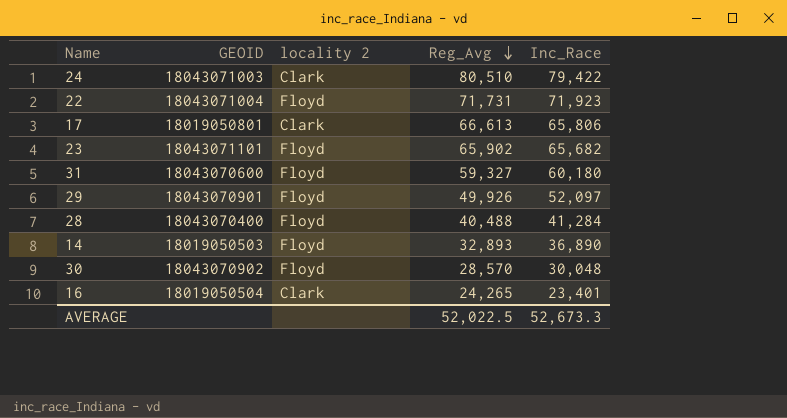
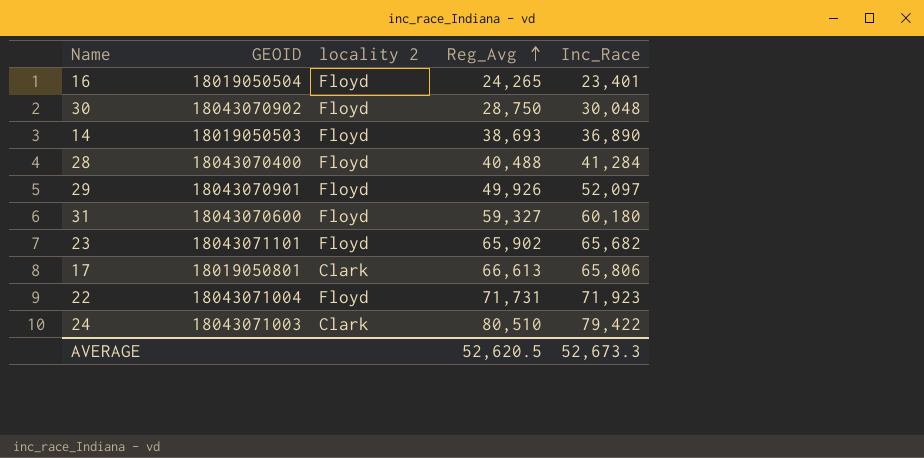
row order: Reg_Avg descending -> Reg_Avg ascending
16 | locality 2: Clark -> Floyd
30 | Reg_Avg: 28,570 -> 28,750
14 | Reg_Avg: 32,893 -> 38,693
AVERAGE | Reg_Avg: 52,022.5 -> 52,620.5

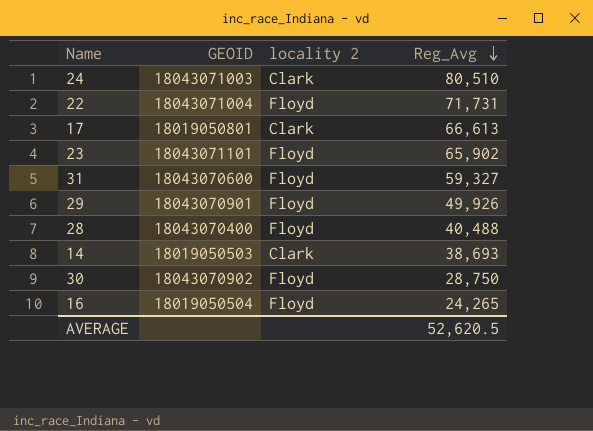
row order: Reg_Avg ascending -> Reg_Avg descending
column Inc_Race | position: 5 -> none
14 | locality 2: Floyd -> Clark

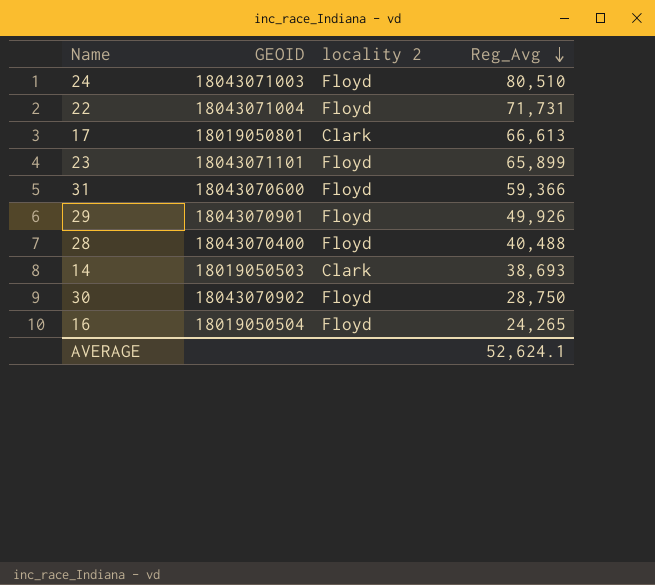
24 | locality 2: Clark -> Floyd
23 | Reg_Avg: 65,902 -> 65,899
31 | Reg_Avg: 59,327 -> 59,366
AVERAGE | Reg_Avg: 52,620.5 -> 52,624.1

